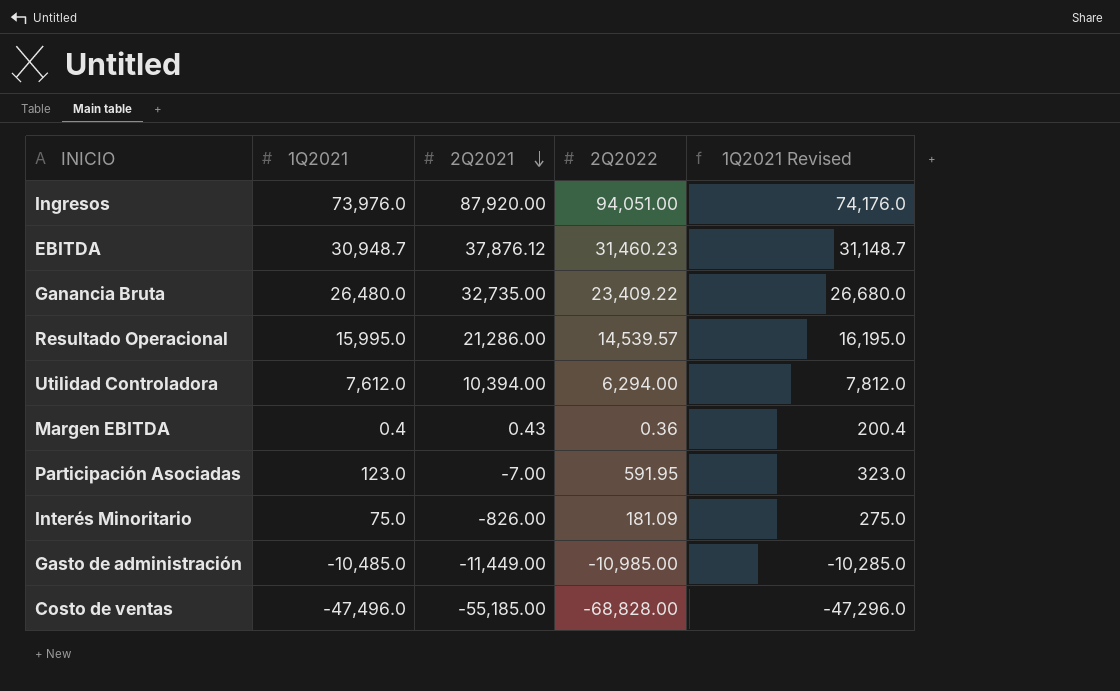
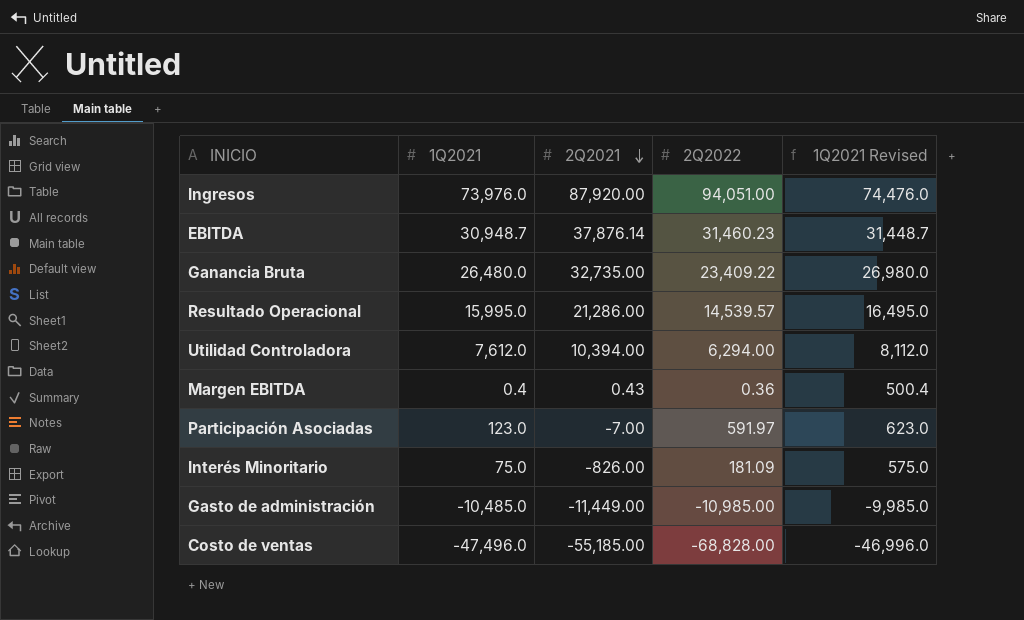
column 1Q2021 Revised | formula: [1Q2021] + 200 -> [1Q2021] + 500
EBITDA | 2Q2021: 37,876.12 -> 37,876.14
Participación Asociadas | 2Q2022: 591.95 -> 591.97

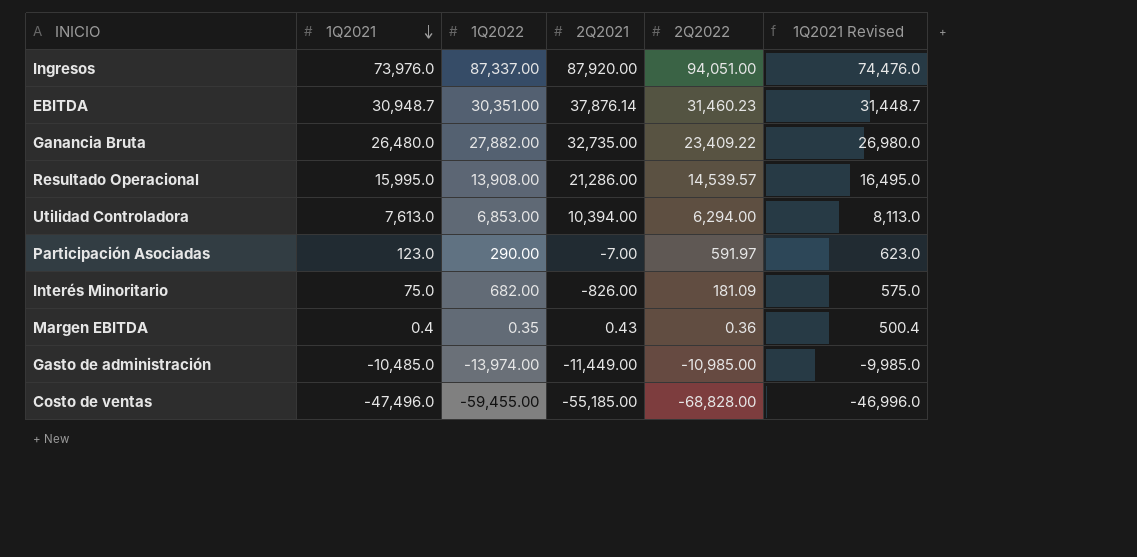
row order: 2Q2021 descending -> 1Q2021 descending
column 1Q2022 | position: none -> 3
Utilidad Controladora | 1Q2021: 7,612.0 -> 7,613.0
Utilidad Controladora | 1Q2021 Revised: 8,112.0 -> 8,113.0

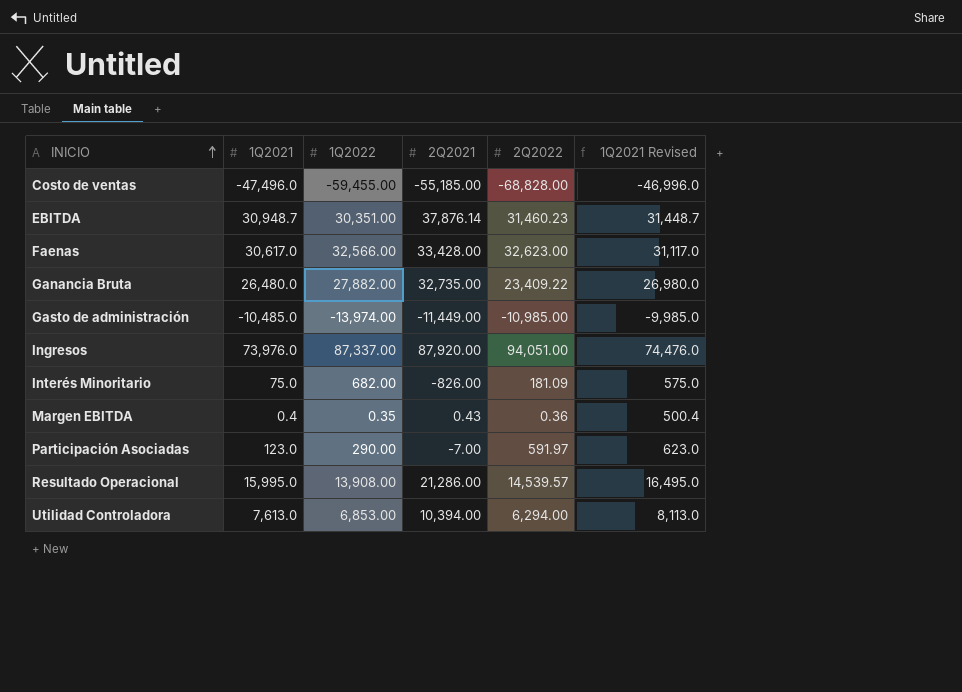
row order: 1Q2021 descending -> INICIO ascending
row Faenas: none -> 30,617.0 | 32,566.00 | 33,428.00 | 32,623.00 | 31,117.0

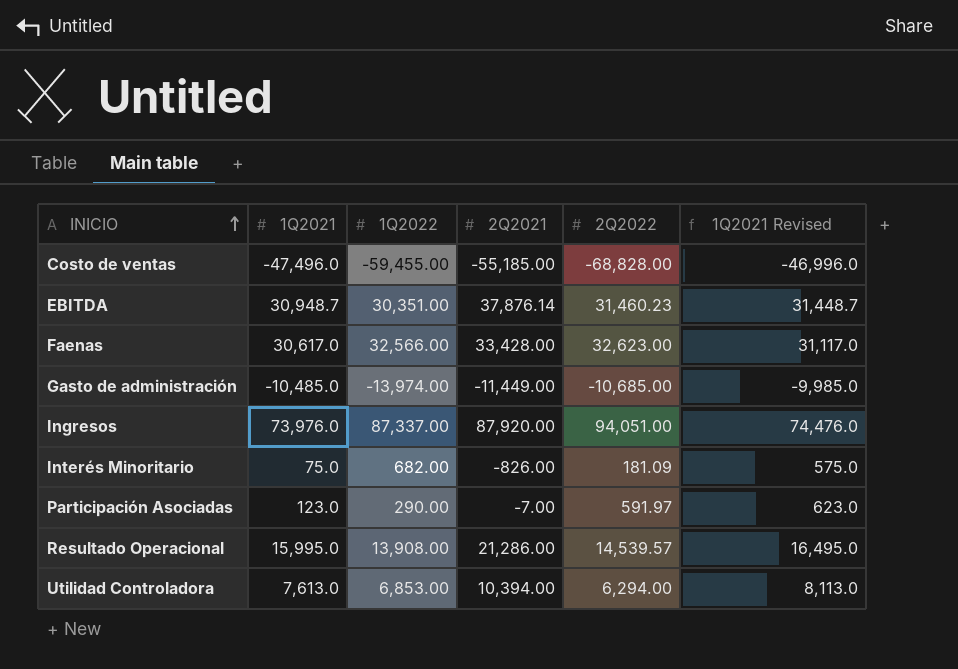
row Ganancia Bruta: 26,480.0 | 27,882.00 | 32,735.00 | 23,409.22 | 26,980.0 -> none
row Margen EBITDA: 0.4 | 0.35 | 0.43 | 0.36 | 500.4 -> none
Gasto de administración | 2Q2022: -10,985.00 -> -10,685.00

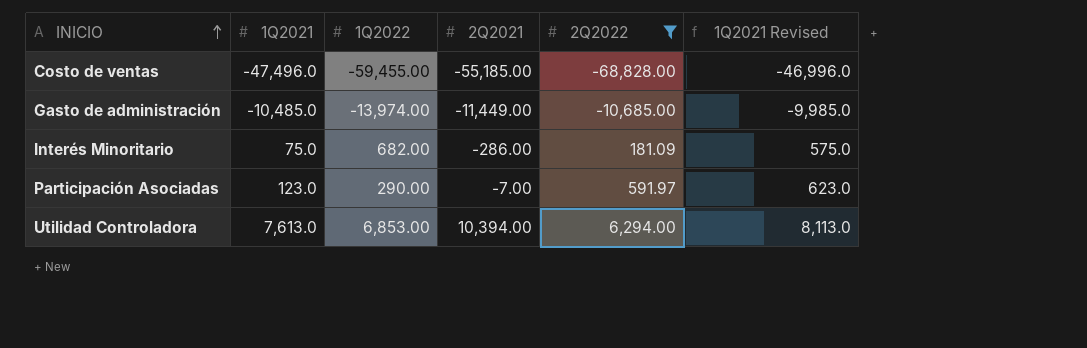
filter: none -> 2Q2022 <= 6,294.00
Interés Minoritario | 2Q2021: -826.00 -> -286.00

